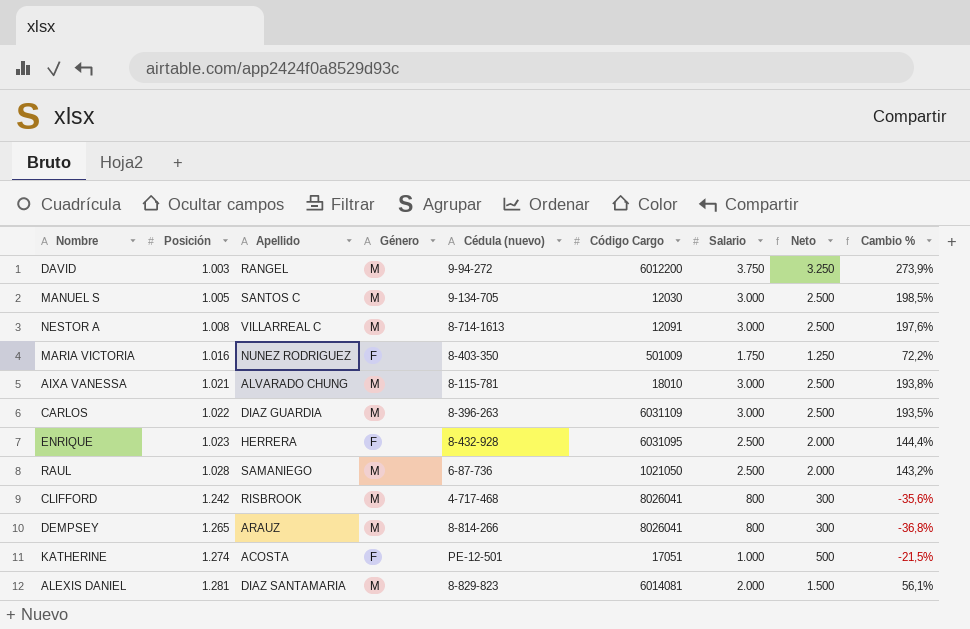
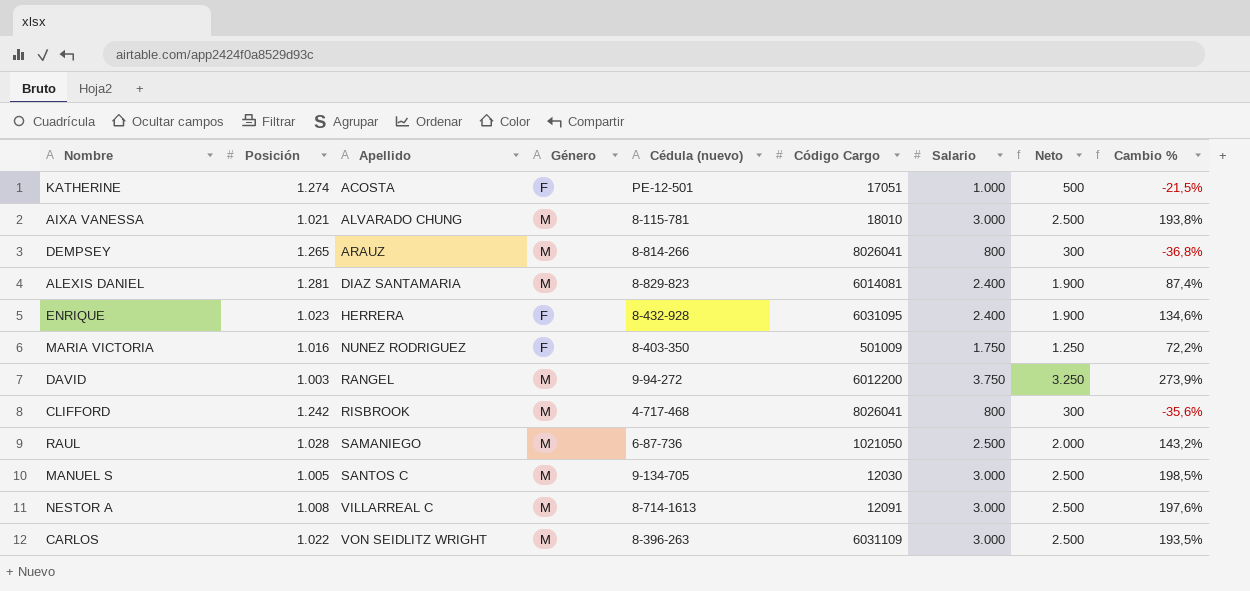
row order: Posición ascending -> Apellido ascending
ALEXIS DANIEL | Salario: 2.000 -> 2.400
ALEXIS DANIEL | Neto: 1.500 -> 1.900
ALEXIS DANIEL | Cambio %: 56,1% -> 87,4%
ENRIQUE | Salario: 2.500 -> 2.400
ENRIQUE | Neto: 2.000 -> 1.900
ENRIQUE | Cambio %: 144,4% -> 134,6%
CARLOS | Apellido: DIAZ GUARDIA -> VON SEIDLITZ WRIGHT

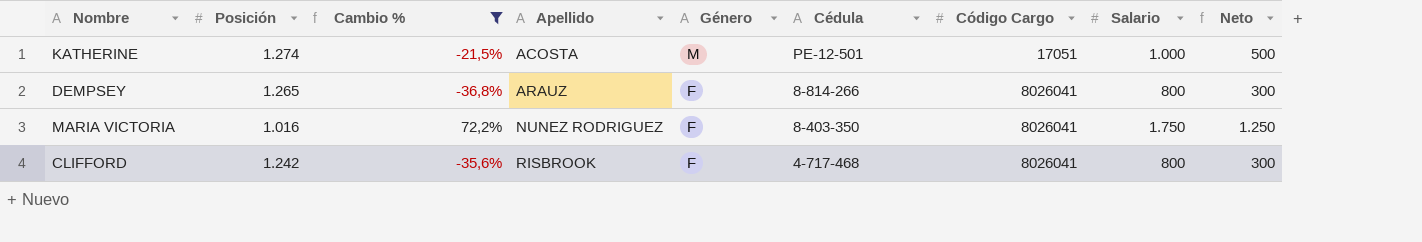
filter: none -> Cambio % <= 72,2%
column Cambio % | position: 9 -> 3
column name: Cédula (nuevo) -> Cédula
KATHERINE | Género: F -> M
DEMPSEY | Género: M -> F
MARIA VICTORIA | Código Cargo: 501009 -> 8026041
CLIFFORD | Género: M -> F

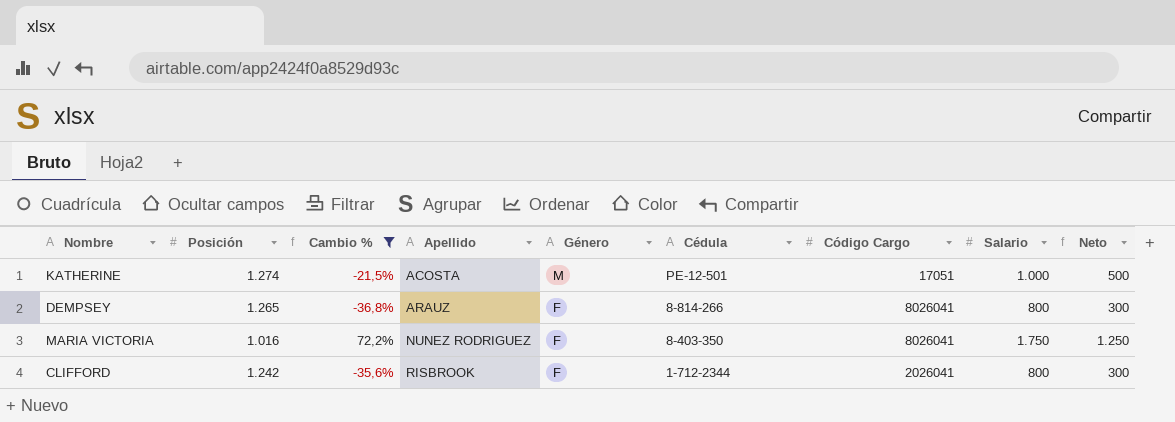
CLIFFORD | Cédula: 4-717-468 -> 1-712-2344
CLIFFORD | Código Cargo: 8026041 -> 2026041

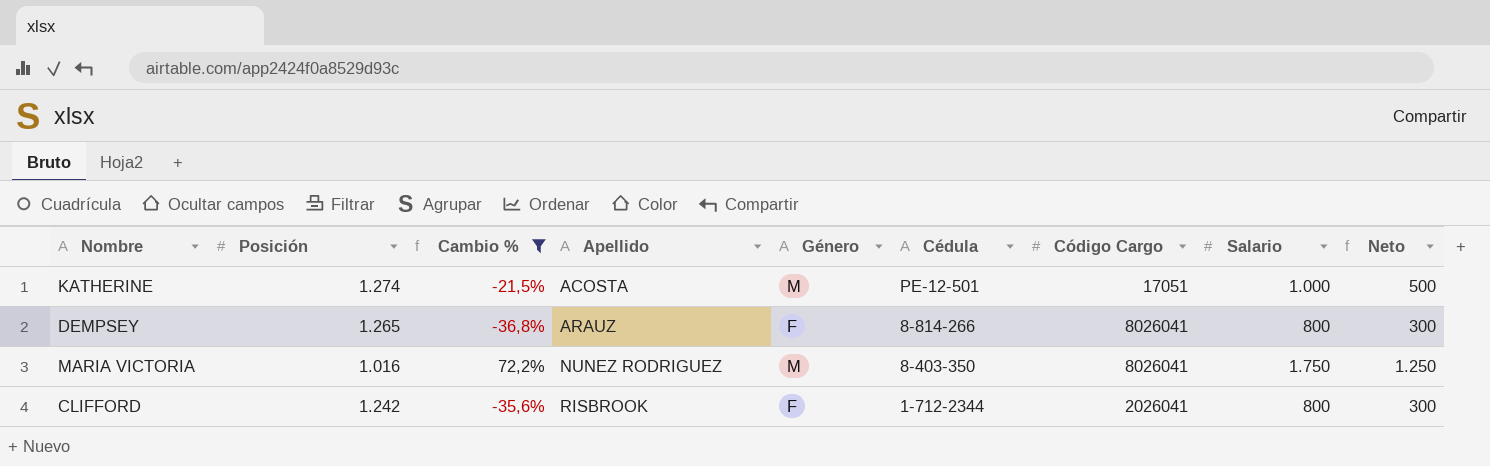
MARIA VICTORIA | Género: F -> M

